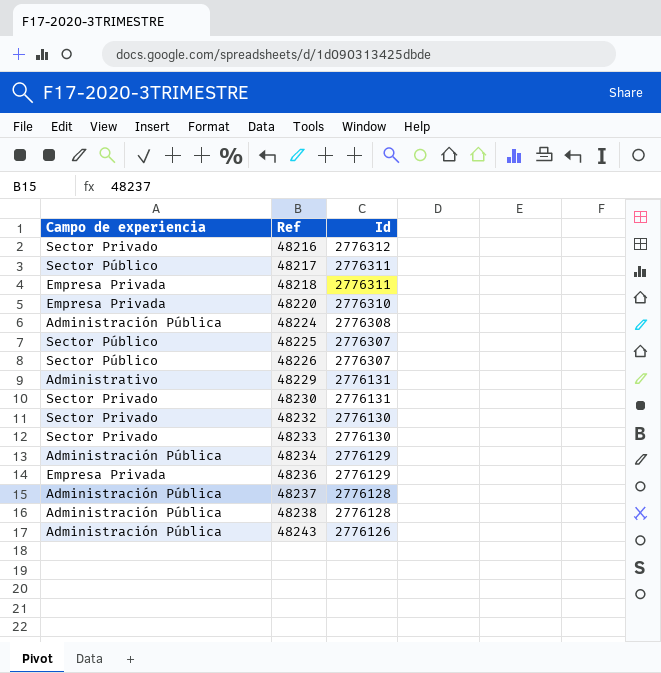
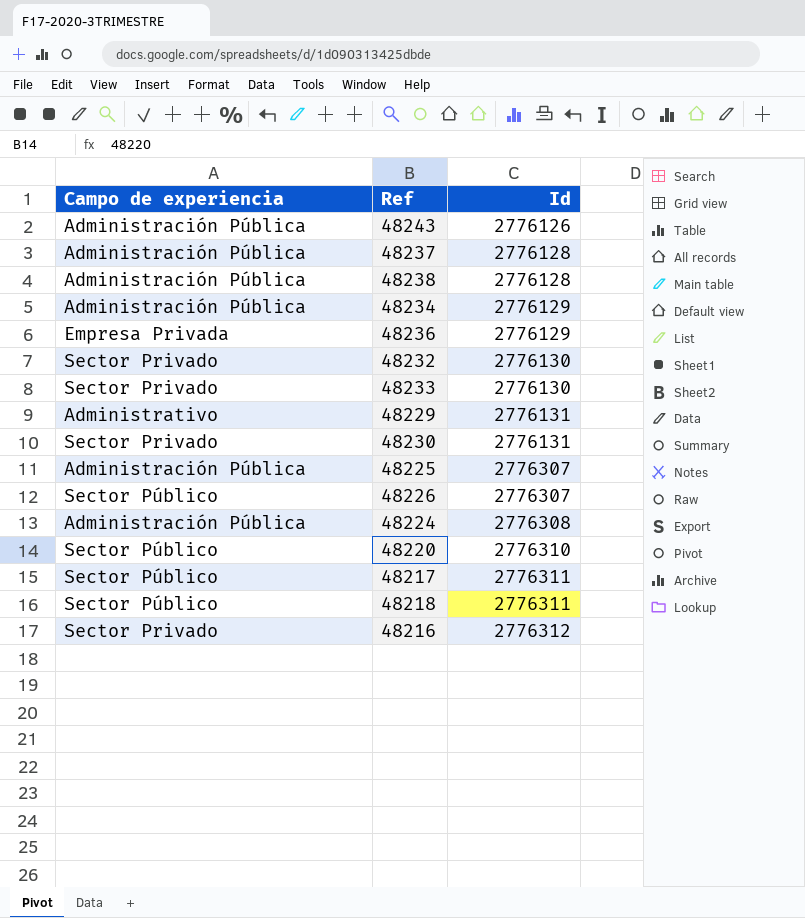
row order: Ref ascending -> Id ascending
48225 | Campo de experiencia: Sector Público -> Administración Pública
48220 | Campo de experiencia: Empresa Privada -> Sector Público
48218 | Campo de experiencia: Empresa Privada -> Sector Público

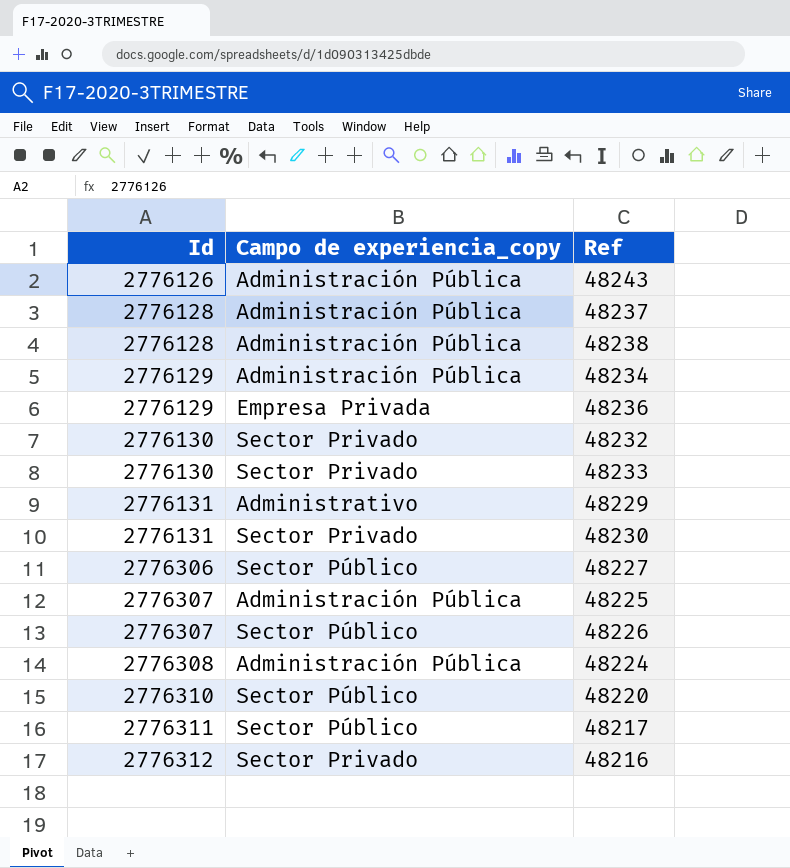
column Id | position: 3 -> 1
column name: Campo de experiencia -> Campo de experiencia_copy
row 48218: Sector Público | 2776311 -> none
row 48227: none -> 2776306 | Sector Público

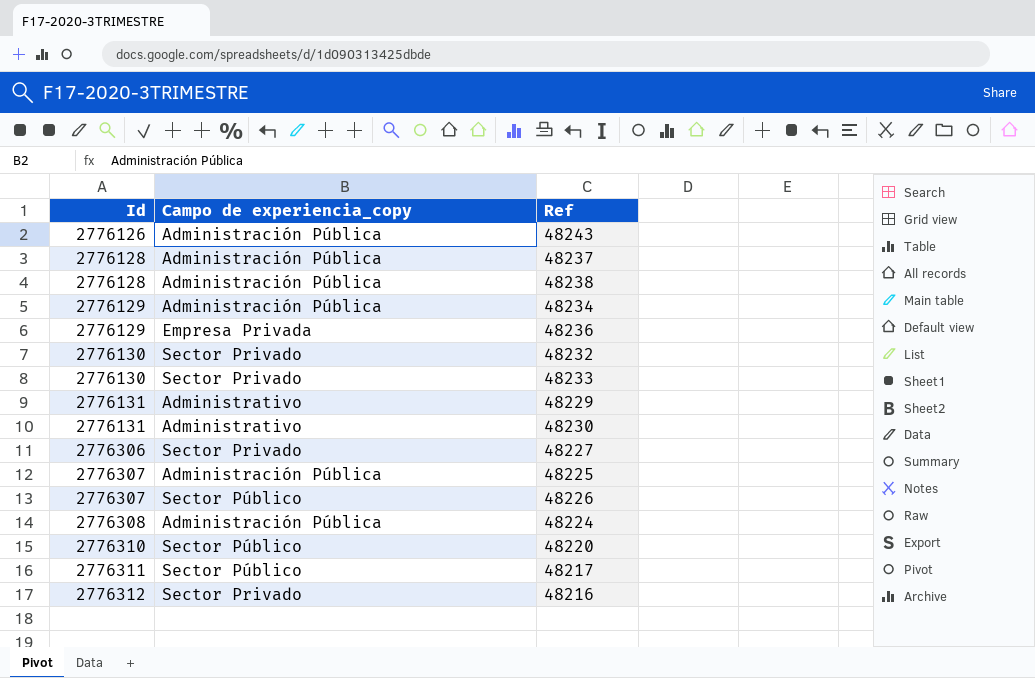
48230 | Campo de experiencia_copy: Sector Privado -> Administrativo
48227 | Campo de experiencia_copy: Sector Público -> Sector Privado

